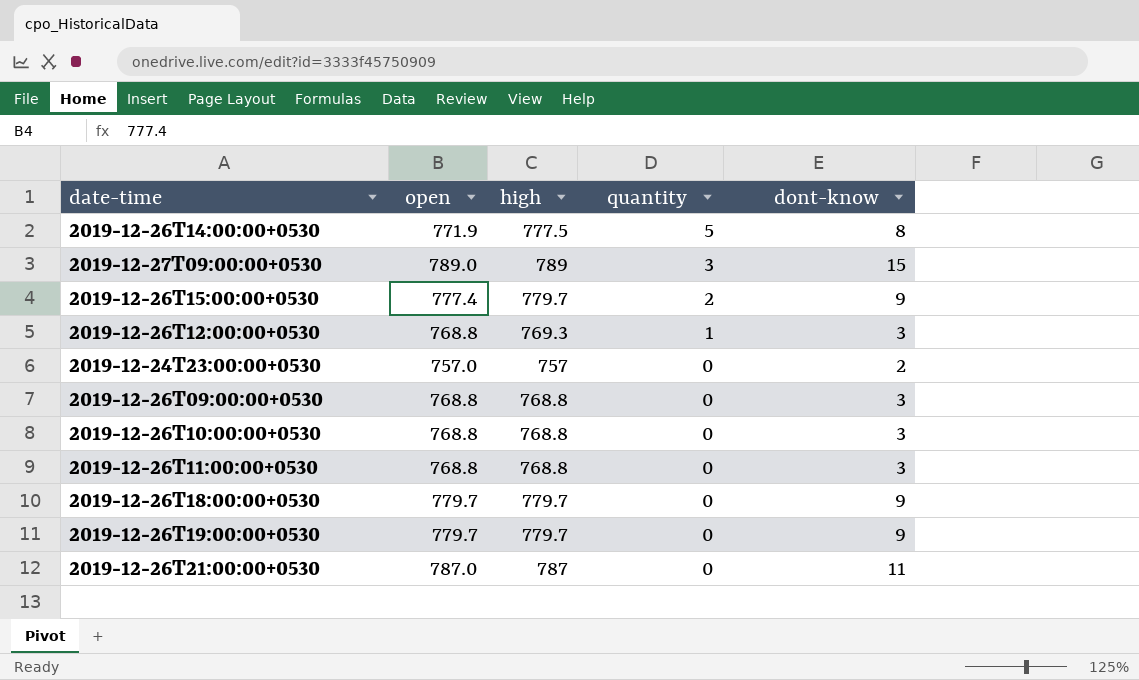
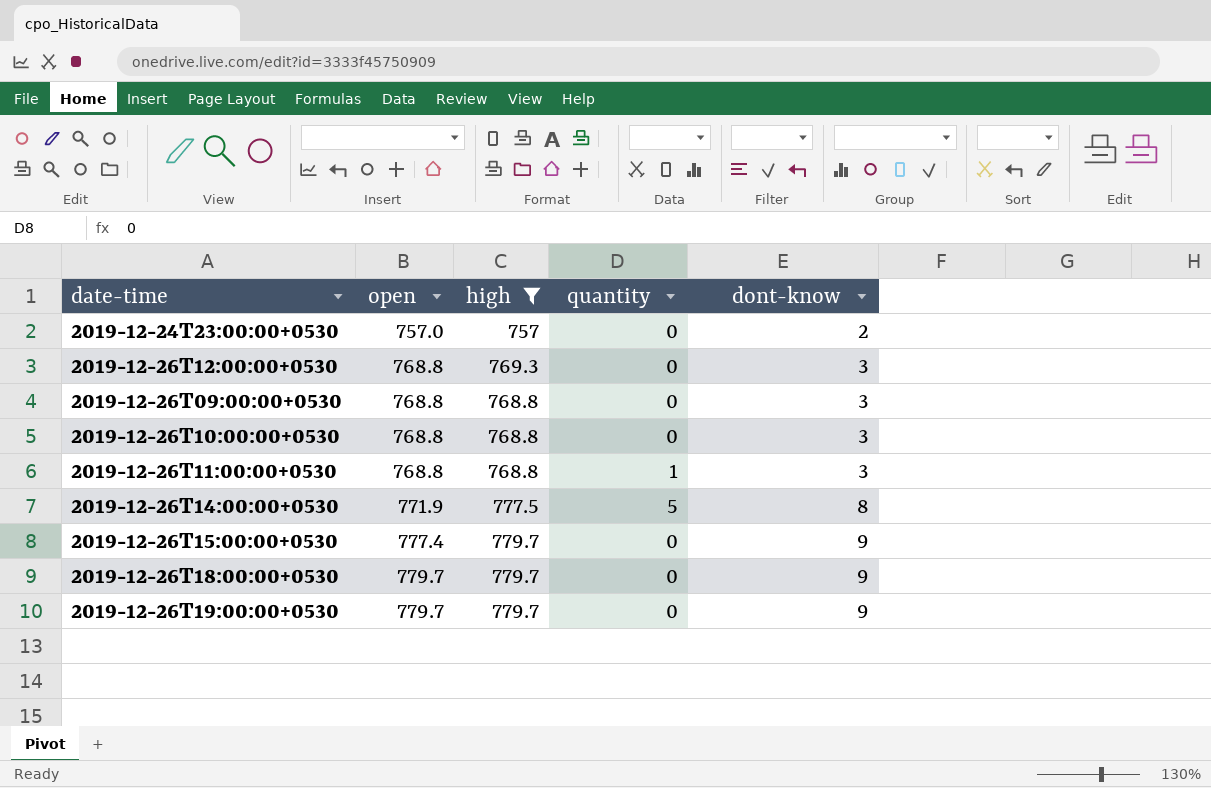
filter: none -> high <= 779.7
row order: quantity descending -> open ascending
2019-12-26T12:00:00+0530 | quantity: 1 -> 0
2019-12-26T11:00:00+0530 | quantity: 0 -> 1
2019-12-26T15:00:00+0530 | quantity: 2 -> 0

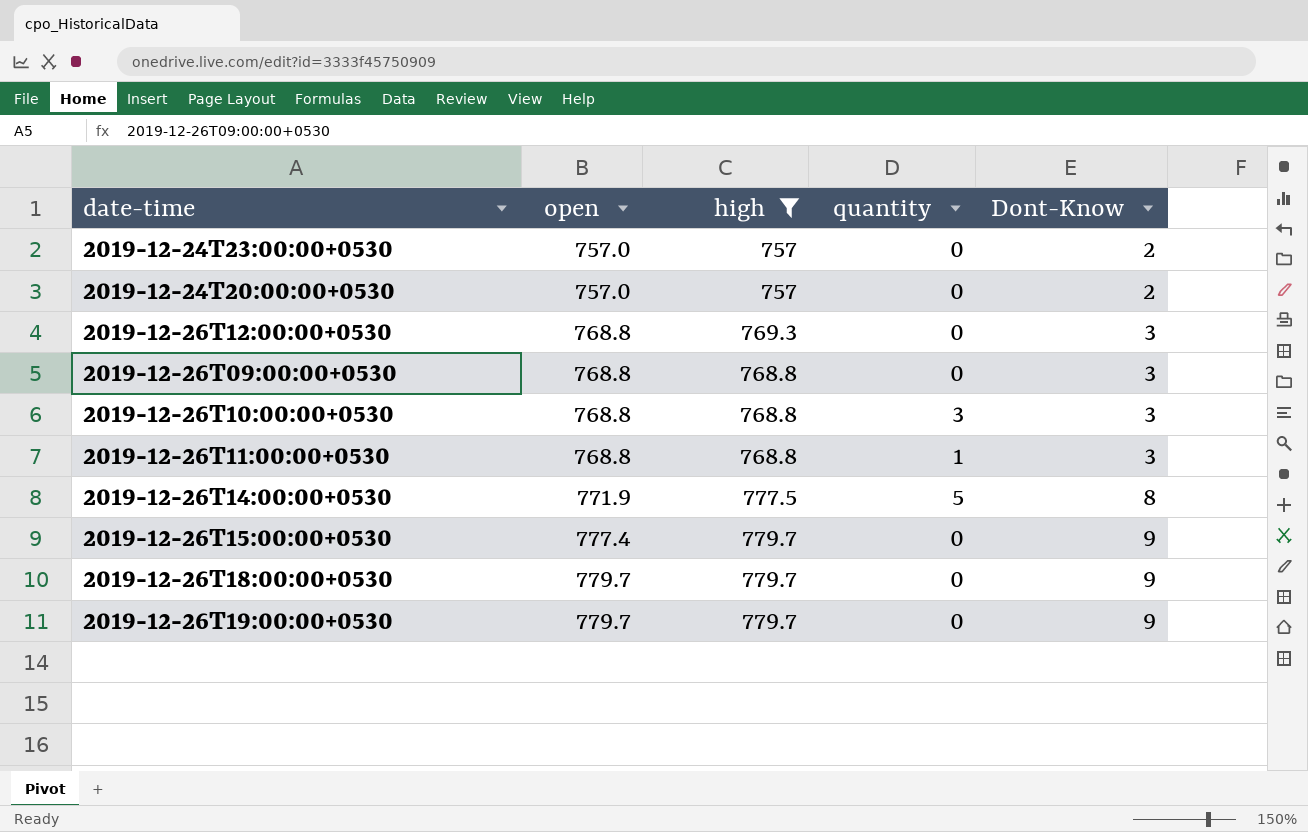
column name: dont-know -> Dont-Know
row 2019-12-24T20:00:00+0530: none -> 757.0 | 757 | 0 | 2
2019-12-26T10:00:00+0530 | quantity: 0 -> 3

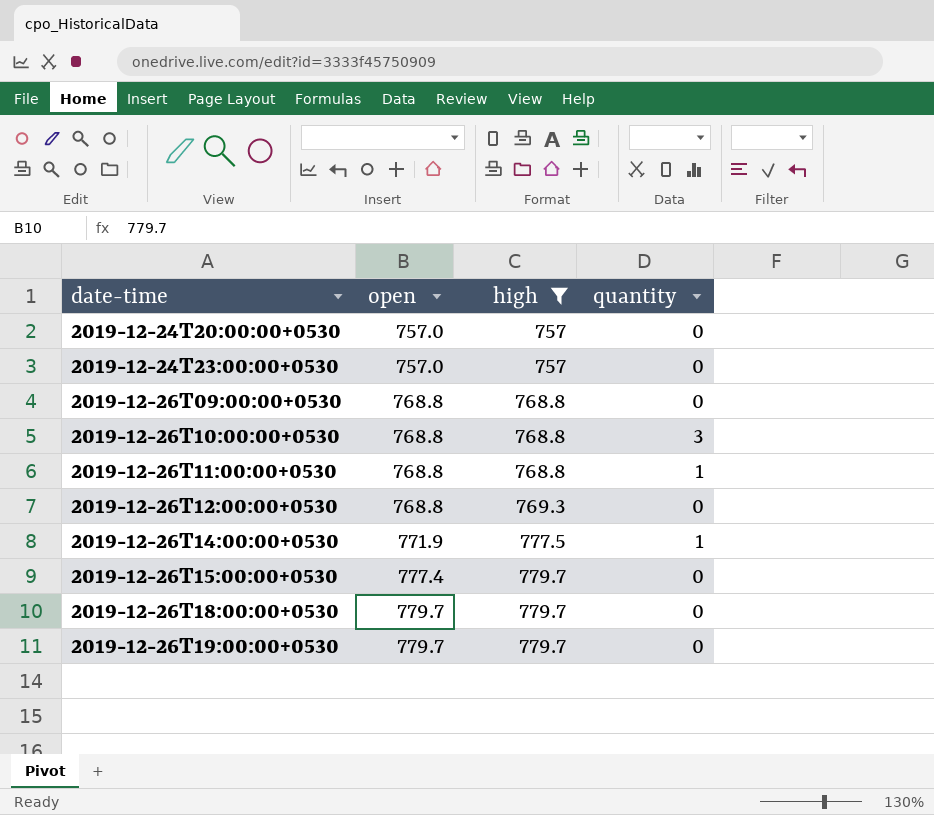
row order: open ascending -> date-time ascending
column Dont-Know | position: 5 -> none
2019-12-26T14:00:00+0530 | quantity: 5 -> 1

